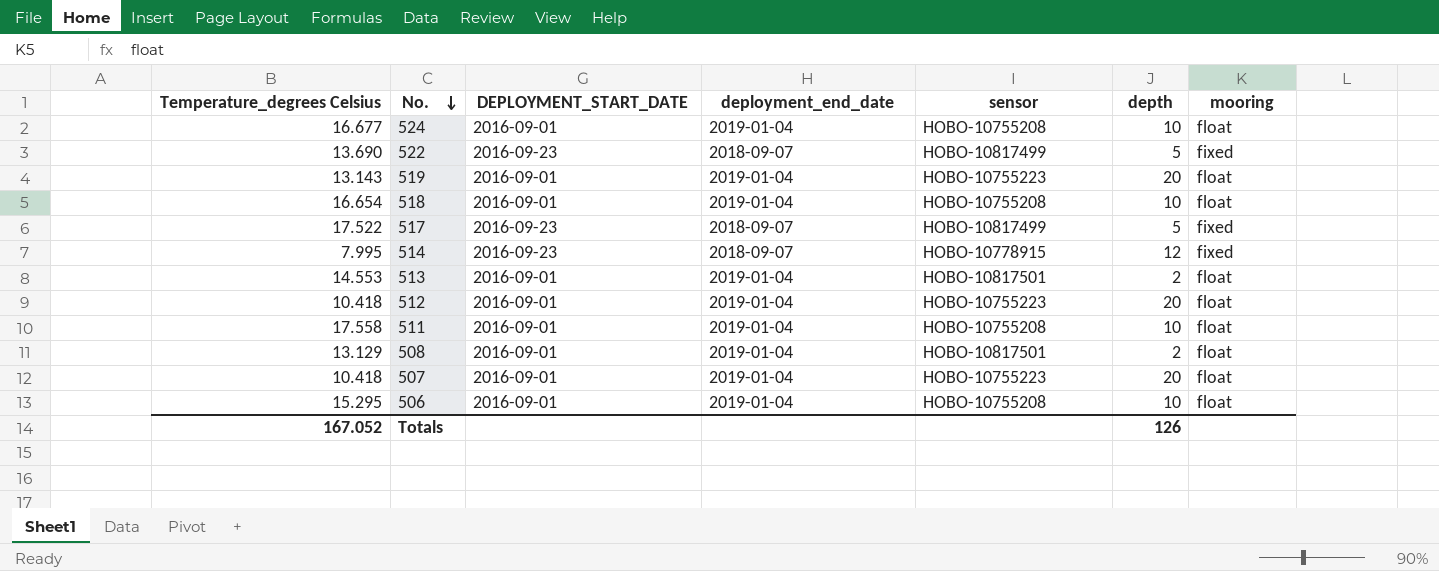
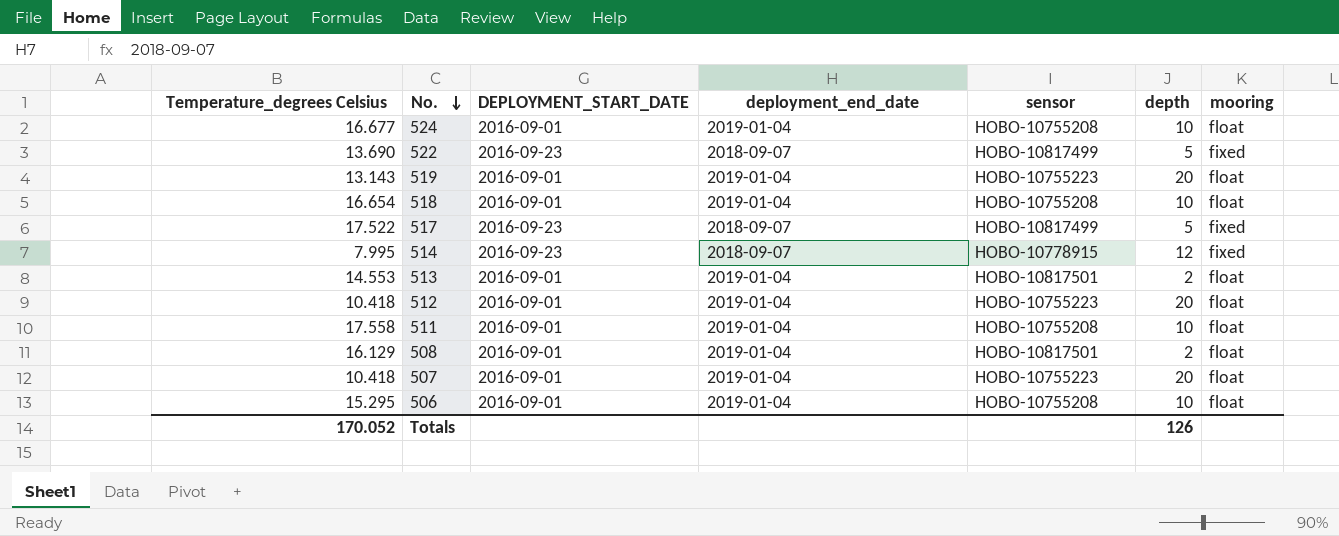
508 | Temperature_degrees Celsius: 13.129 -> 16.129
Totals | Temperature_degrees Celsius: 167.052 -> 170.052

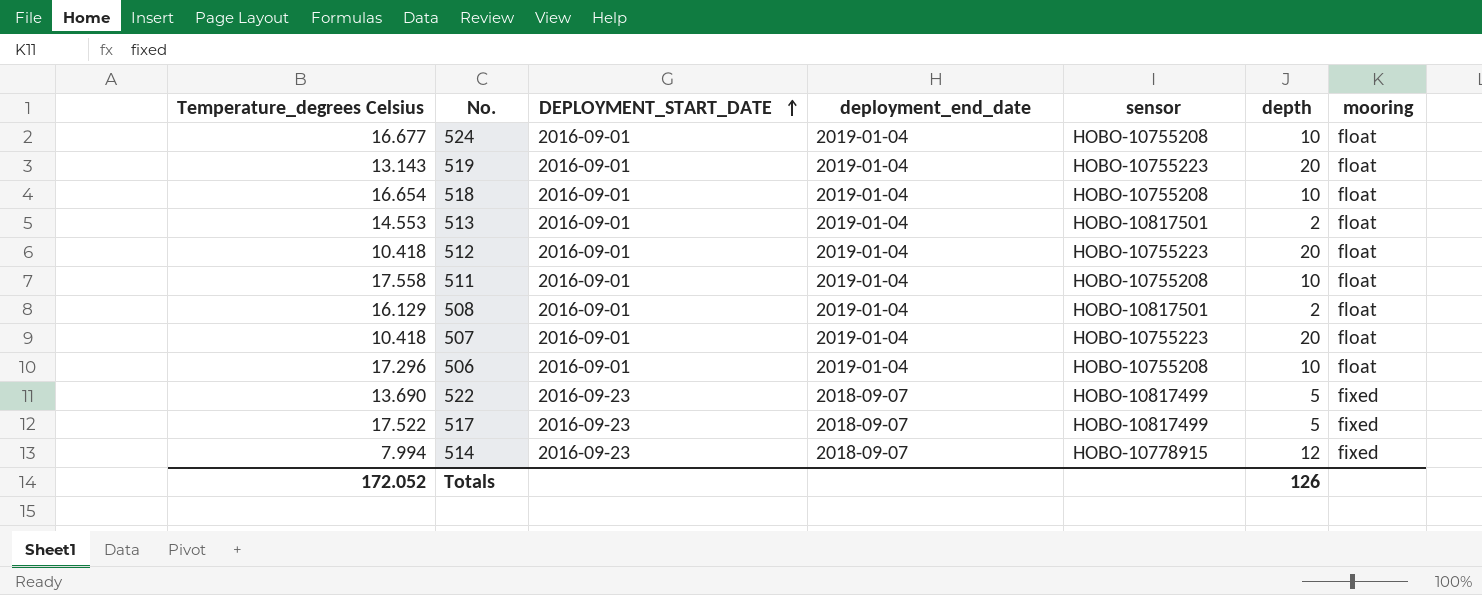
row order: No. descending -> DEPLOYMENT_START_DATE ascending
506 | Temperature_degrees Celsius: 15.295 -> 17.296
514 | Temperature_degrees Celsius: 7.995 -> 7.994
Totals | Temperature_degrees Celsius: 170.052 -> 172.052

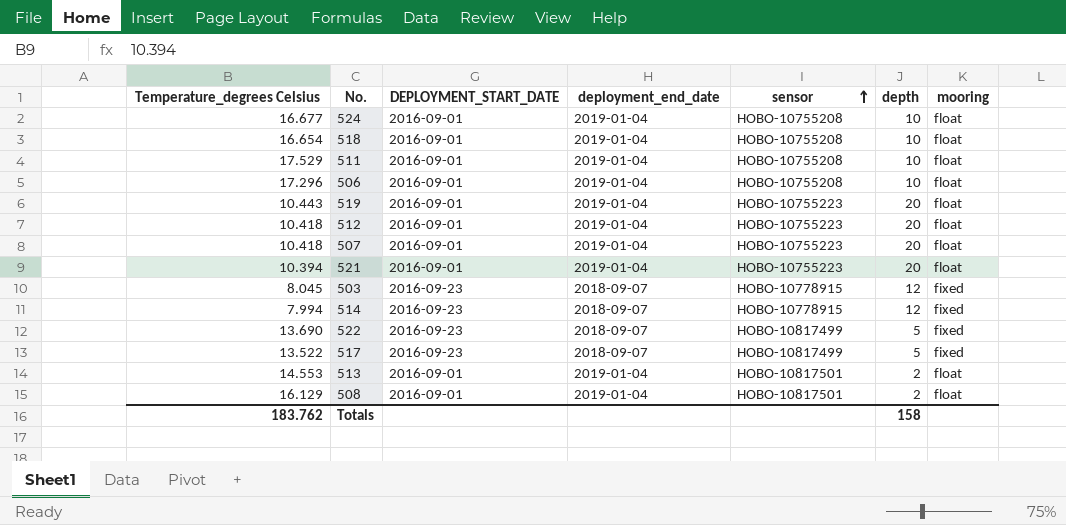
row order: DEPLOYMENT_START_DATE ascending -> sensor ascending
511 | Temperature_degrees Celsius: 17.558 -> 17.529
519 | Temperature_degrees Celsius: 13.143 -> 10.443
row 521: none -> 10.394 | 2016-09-01 | 2019-01-04 | HOBO-10755223 | 20 | float
row 503: none -> 8.045 | 2016-09-23 | 2018-09-07 | HOBO-10778915 | 12 | fixed
517 | Temperature_degrees Celsius: 17.522 -> 13.522
Totals | Temperature_degrees Celsius: 172.052 -> 183.762
Totals | depth: 126 -> 158

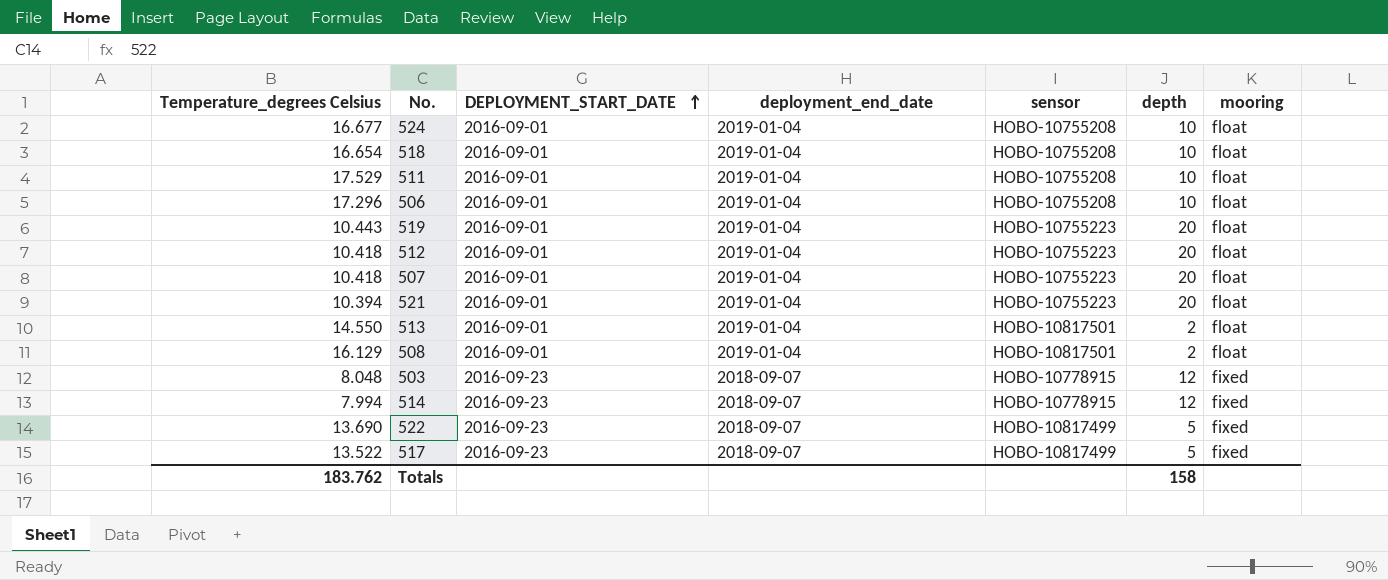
row order: sensor ascending -> DEPLOYMENT_START_DATE ascending
513 | Temperature_degrees Celsius: 14.553 -> 14.550
503 | Temperature_degrees Celsius: 8.045 -> 8.048

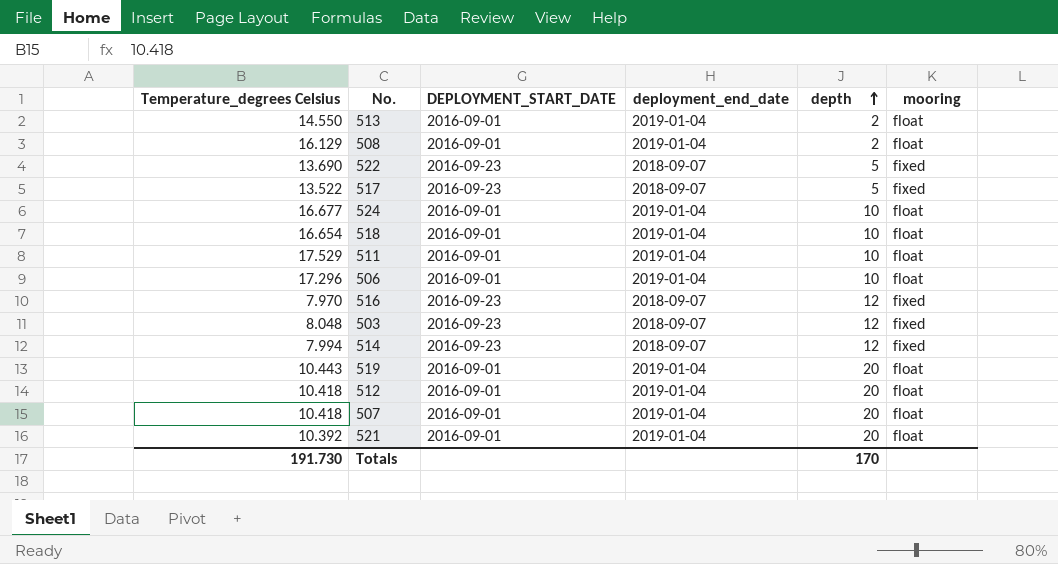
row order: DEPLOYMENT_START_DATE ascending -> depth ascending
column sensor | position: 5 -> none
row 516: none -> 7.970 | 2016-09-23 | 2018-09-07 | 12 | fixed
521 | Temperature_degrees Celsius: 10.394 -> 10.392
Totals | Temperature_degrees Celsius: 183.762 -> 191.730
Totals | depth: 158 -> 170

